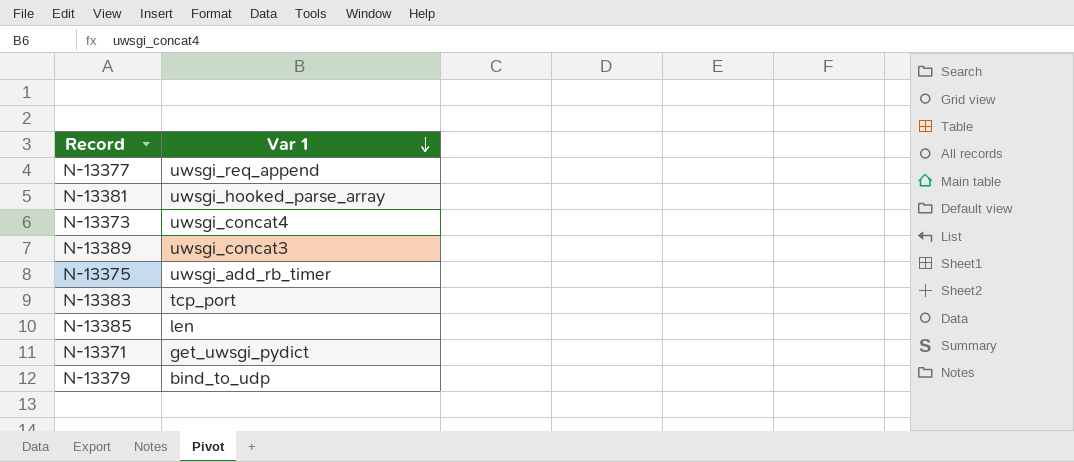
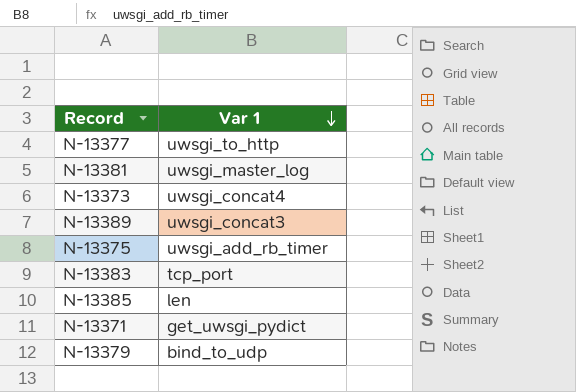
N-13377 | Var 1: uwsgi_req_append -> uwsgi_to_http
N-13381 | Var 1: uwsgi_hooked_parse_array -> uwsgi_master_log

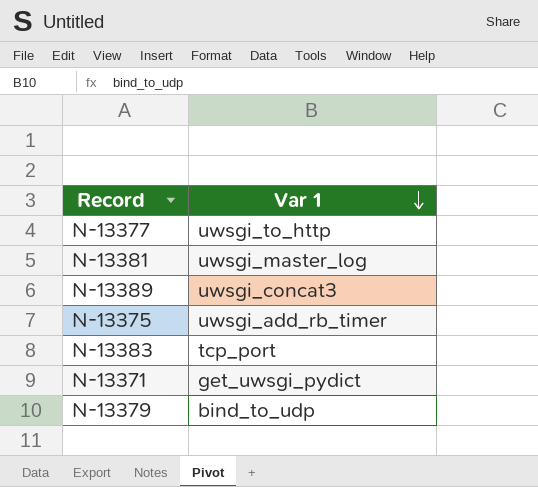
row N-13373: uwsgi_concat4 -> none
row N-13385: len -> none

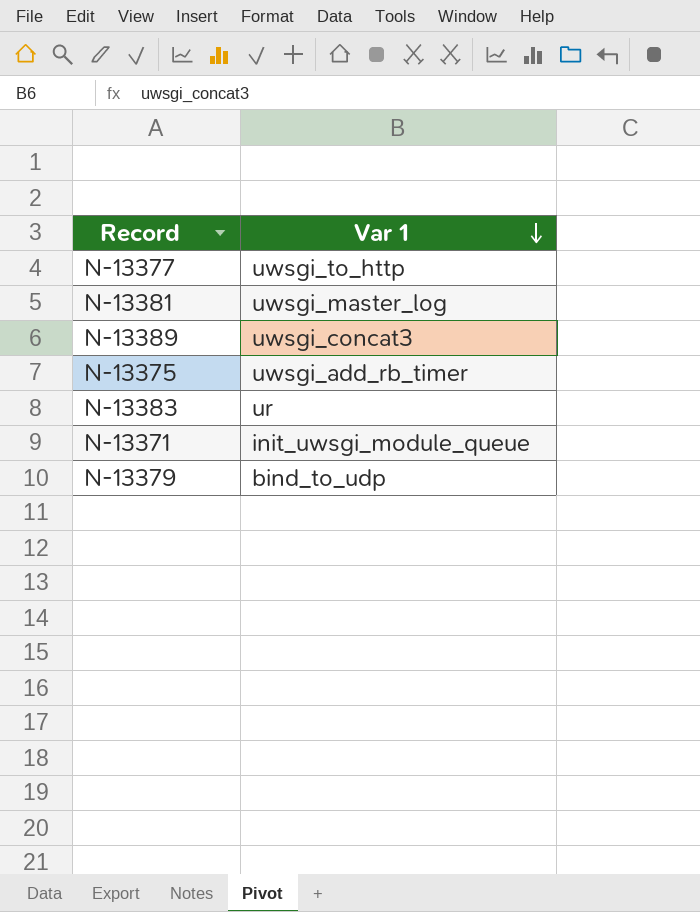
N-13383 | Var 1: tcp_port -> ur
N-13371 | Var 1: get_uwsgi_pydict -> init_uwsgi_module_queue

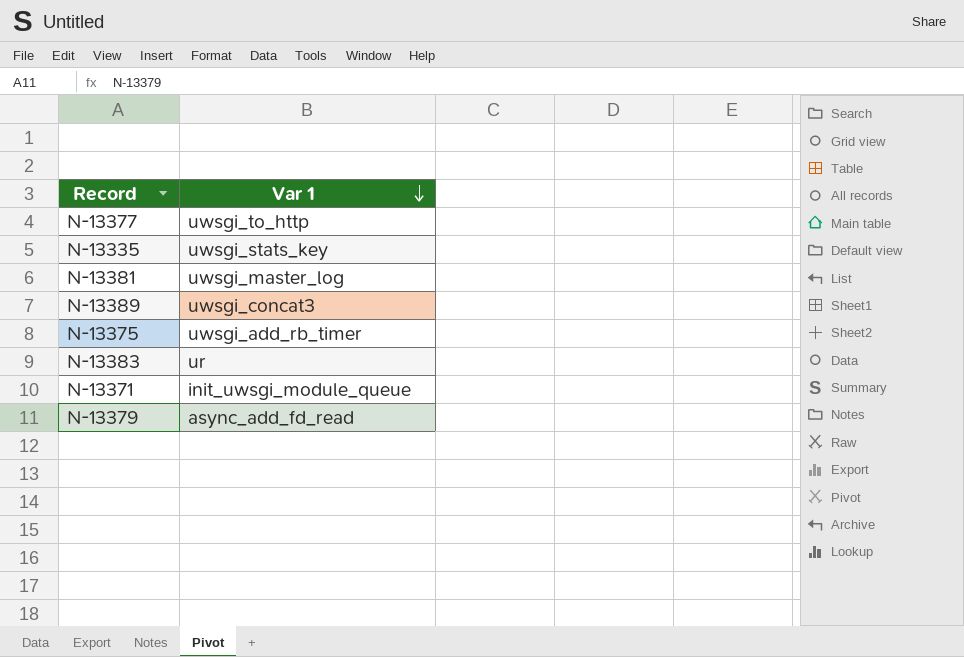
row N-13335: none -> uwsgi_stats_key
N-13379 | Var 1: bind_to_udp -> async_add_fd_read

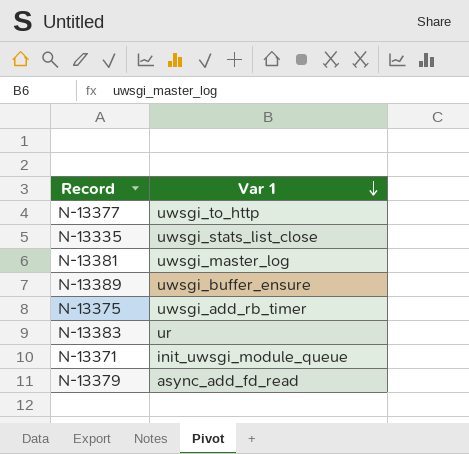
N-13335 | Var 1: uwsgi_stats_key -> uwsgi_stats_list_close
N-13389 | Var 1: uwsgi_concat3 -> uwsgi_buffer_ensure

